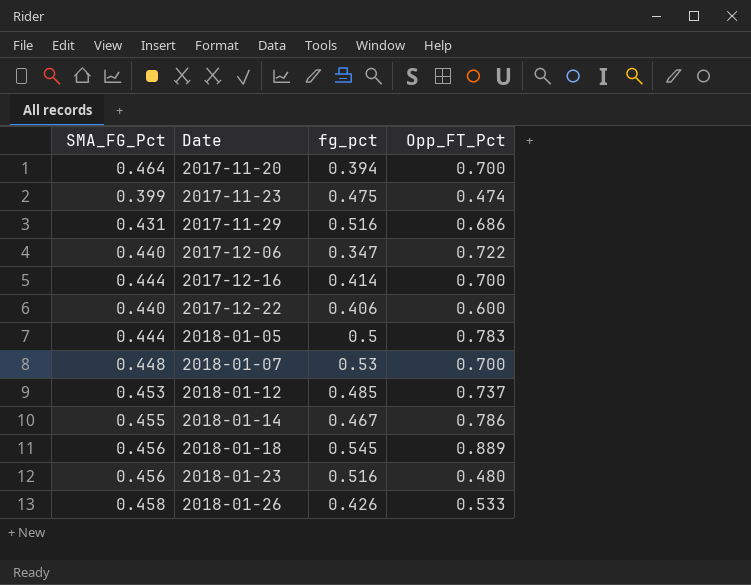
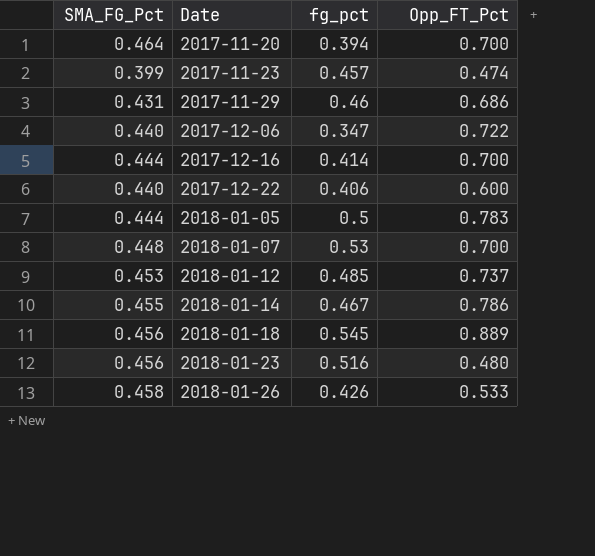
2017-11-23 | fg_pct: 0.475 -> 0.457
2017-11-29 | fg_pct: 0.516 -> 0.46

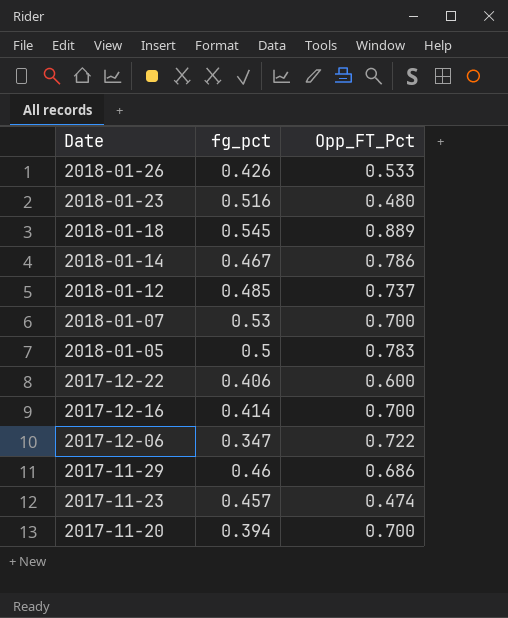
row order: Date ascending -> Date descending
column SMA_FG_Pct | position: 1 -> none

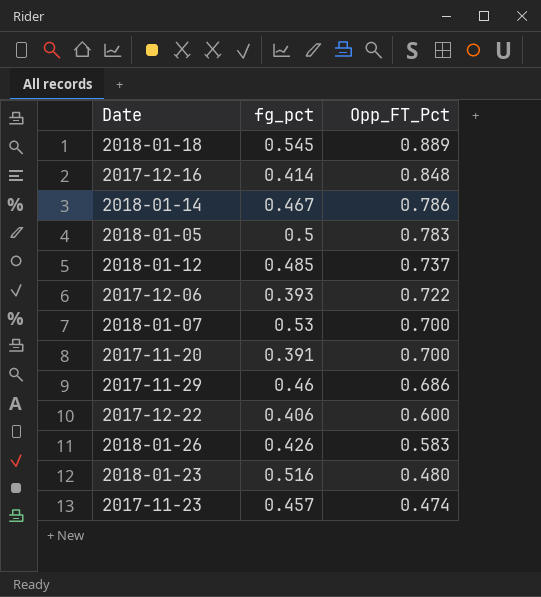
row order: Date descending -> Opp_FT_Pct descending
2017-12-16 | Opp_FT_Pct: 0.700 -> 0.848
2017-12-06 | fg_pct: 0.347 -> 0.393
2017-11-20 | fg_pct: 0.394 -> 0.391
2018-01-26 | Opp_FT_Pct: 0.533 -> 0.583

